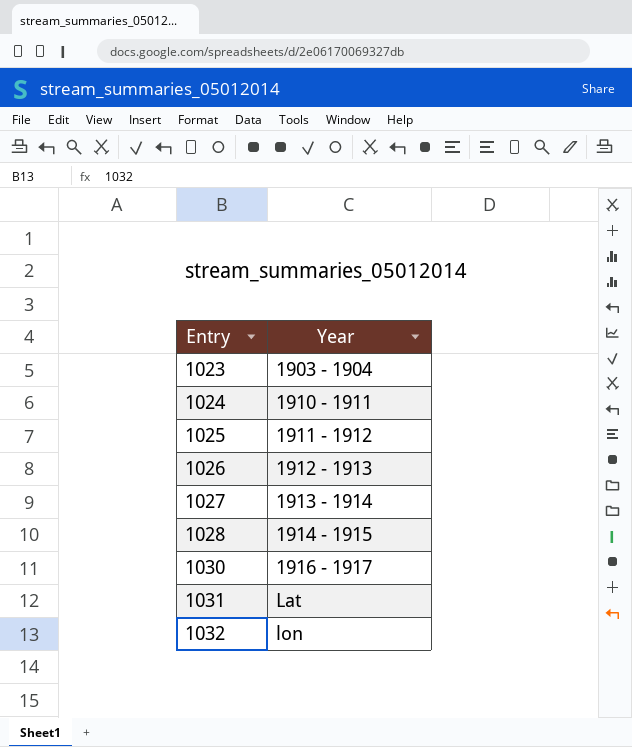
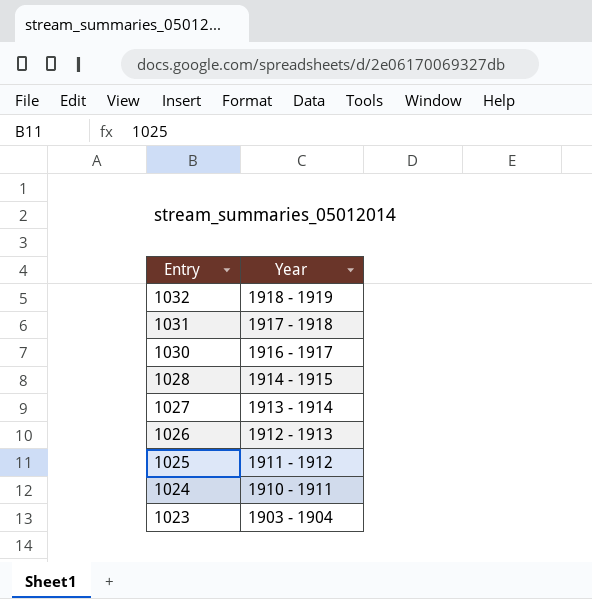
row order: Entry ascending -> Entry descending
1032 | Year: lon -> 1918 - 1919
1031 | Year: Lat -> 1917 - 1918

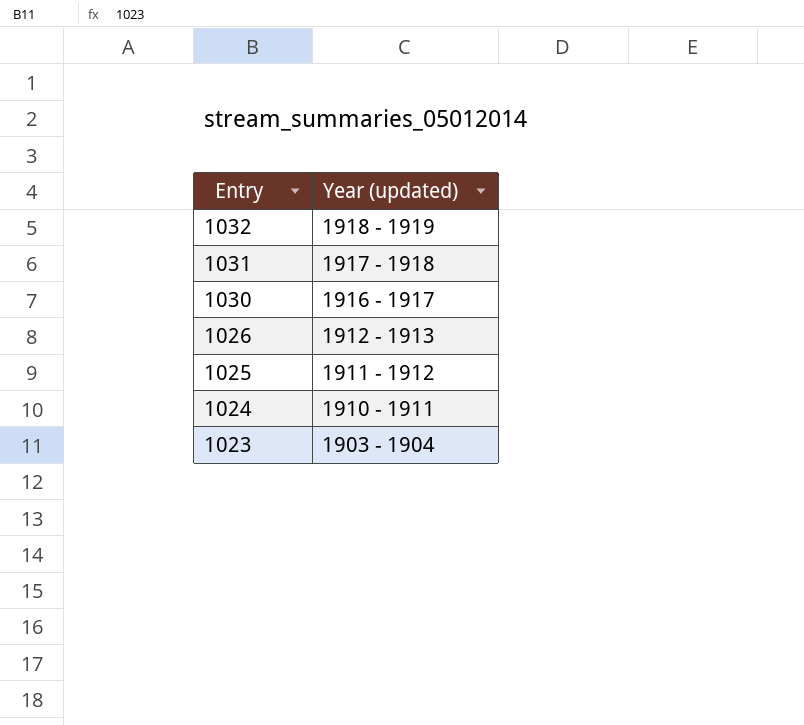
column name: Year -> Year (updated)
row 1028: 1914 - 1915 -> none
row 1027: 1913 - 1914 -> none

